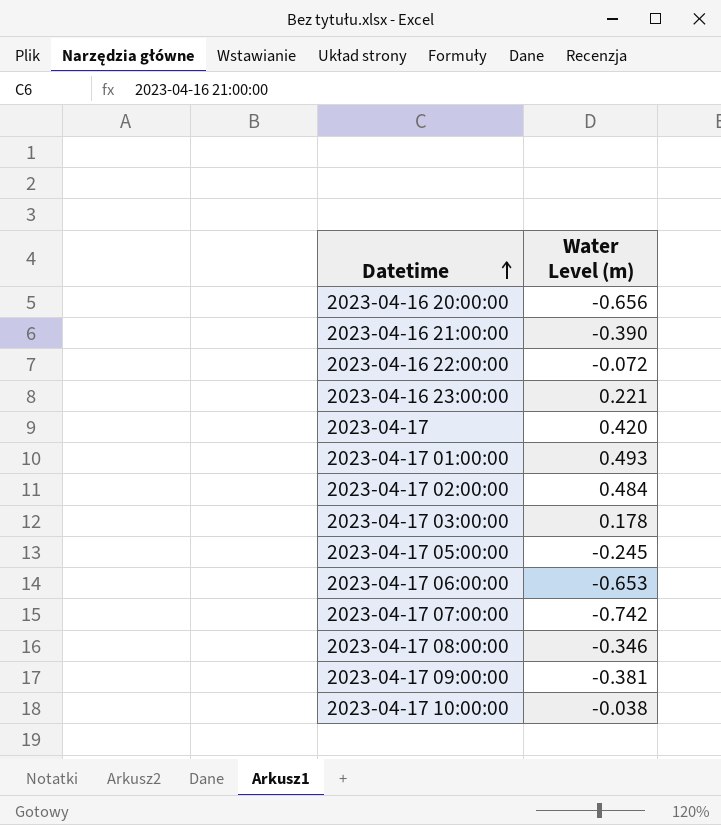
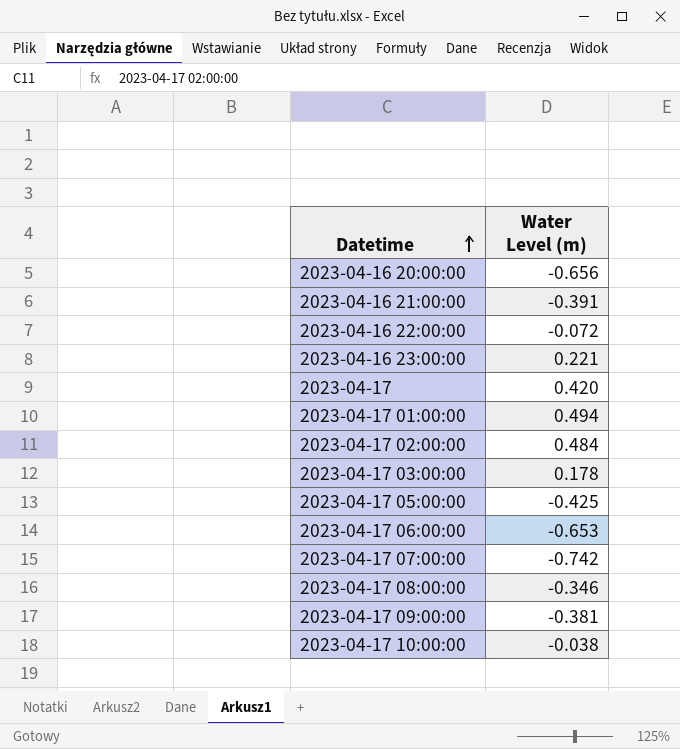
2023-04-16 21:00:00 | Water Level (m): -0.390 -> -0.391
2023-04-17 01:00:00 | Water Level (m): 0.493 -> 0.494
2023-04-17 05:00:00 | Water Level (m): -0.245 -> -0.425

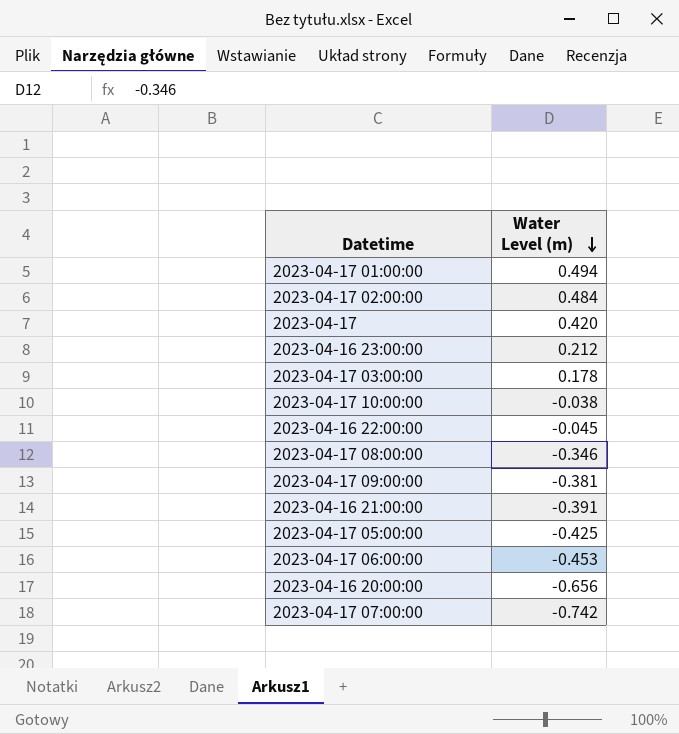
row order: Datetime ascending -> Water Level (m) descending
2023-04-16 23:00:00 | Water Level (m): 0.221 -> 0.212
2023-04-16 22:00:00 | Water Level (m): -0.072 -> -0.045
2023-04-17 06:00:00 | Water Level (m): -0.653 -> -0.453

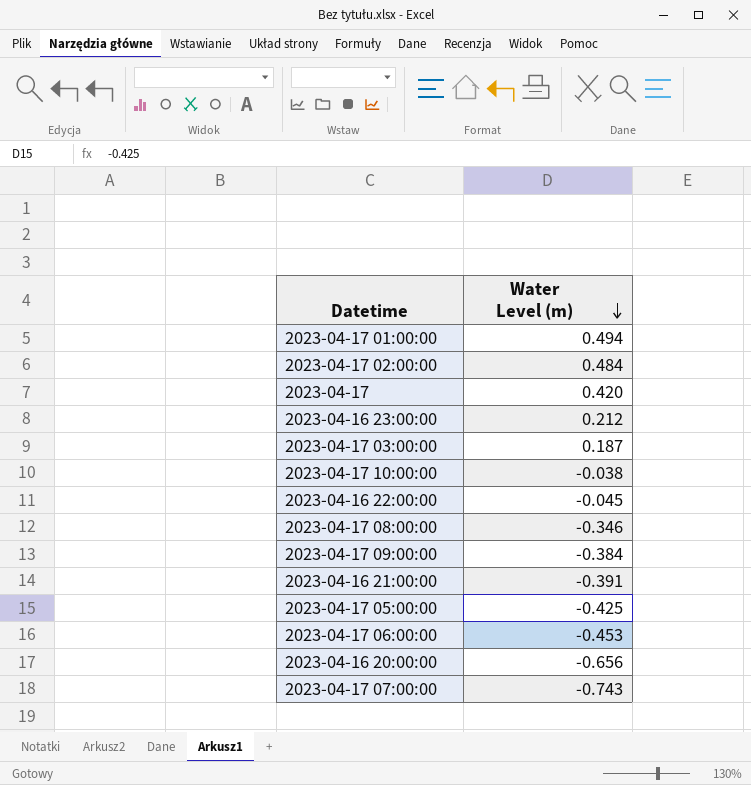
2023-04-17 03:00:00 | Water Level (m): 0.178 -> 0.187
2023-04-17 09:00:00 | Water Level (m): -0.381 -> -0.384
2023-04-17 07:00:00 | Water Level (m): -0.742 -> -0.743

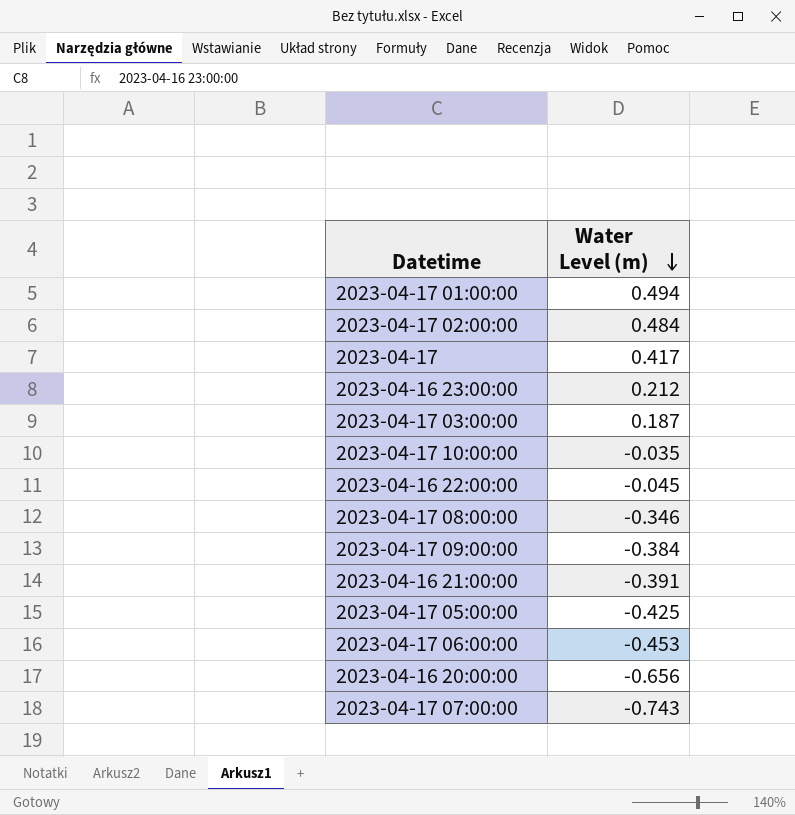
2023-04-17 | Water Level (m): 0.420 -> 0.417
2023-04-17 10:00:00 | Water Level (m): -0.038 -> -0.035

